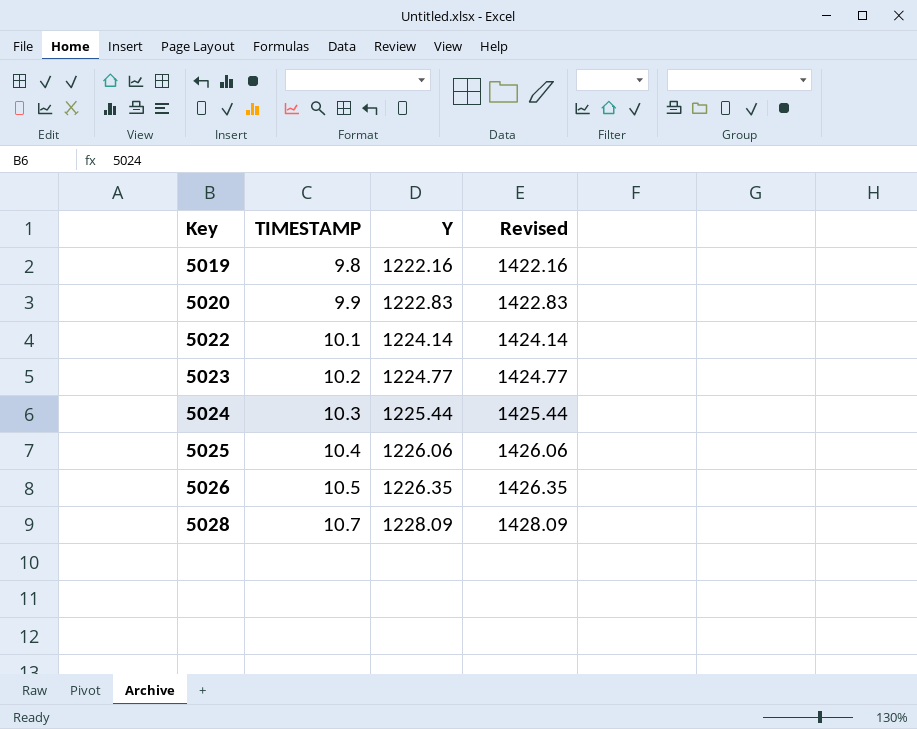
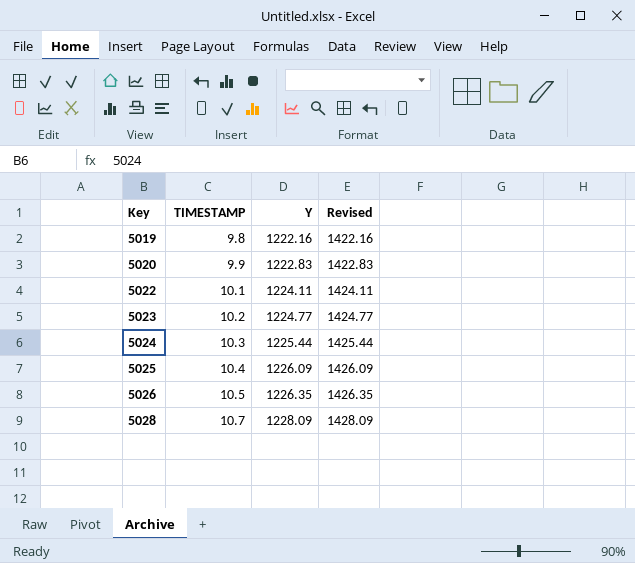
5022 | Y: 1224.14 -> 1224.11
5022 | Revised: 1424.14 -> 1424.11
5025 | Y: 1226.06 -> 1226.09
5025 | Revised: 1426.06 -> 1426.09

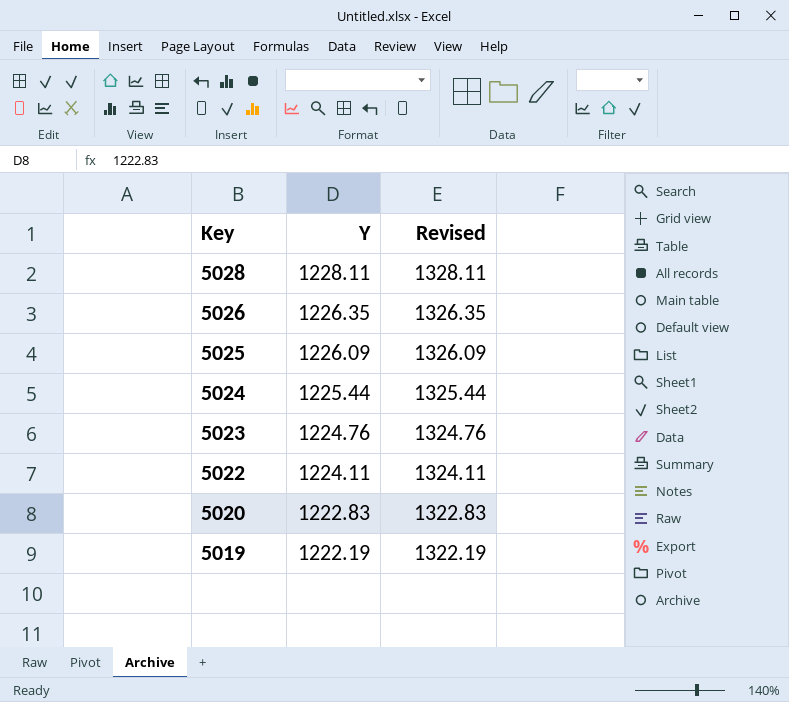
row order: Key ascending -> Key descending
column TIMESTAMP | position: 2 -> none
column Revised | formula: [Y] + 200 -> [Y] + 100
5028 | Y: 1228.09 -> 1228.11
5023 | Y: 1224.77 -> 1224.76
5019 | Y: 1222.16 -> 1222.19

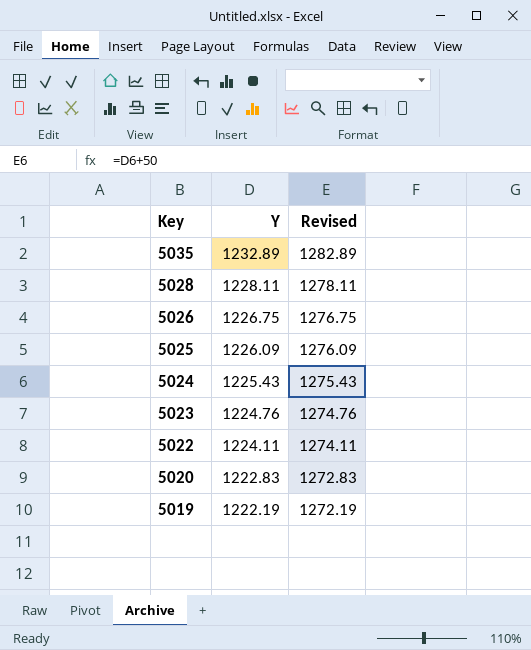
column Revised | formula: [Y] + 100 -> [Y] + 50
row 5035: none -> 1232.89 | 1282.89
5026 | Y: 1226.35 -> 1226.75
5024 | Y: 1225.44 -> 1225.43

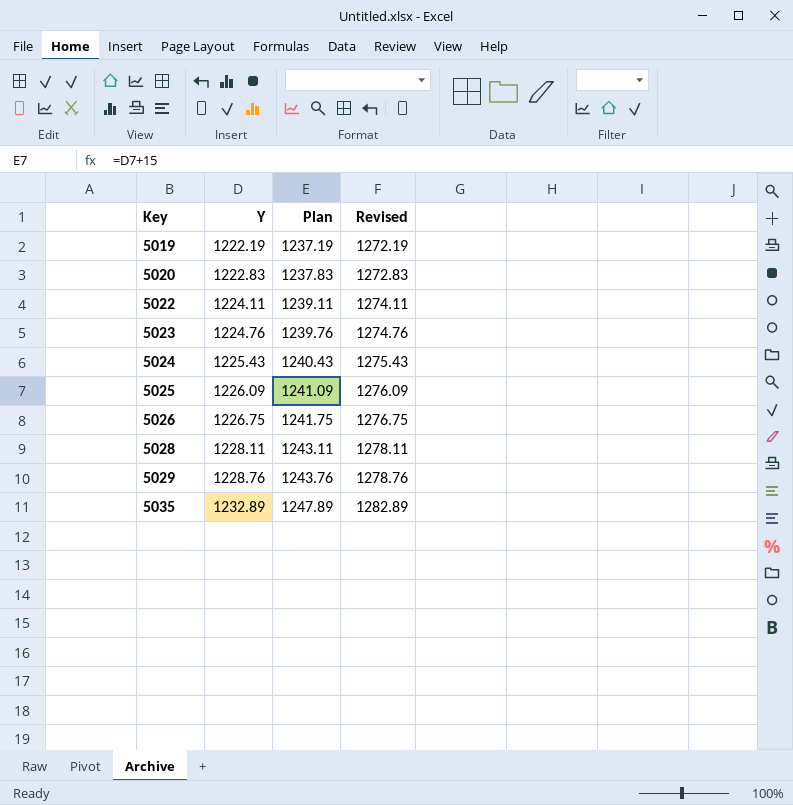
row order: Key descending -> Key ascending
column Plan | formula: none -> [Y] + 15
row 5029: none -> 1228.76 | 1243.76 | 1278.76

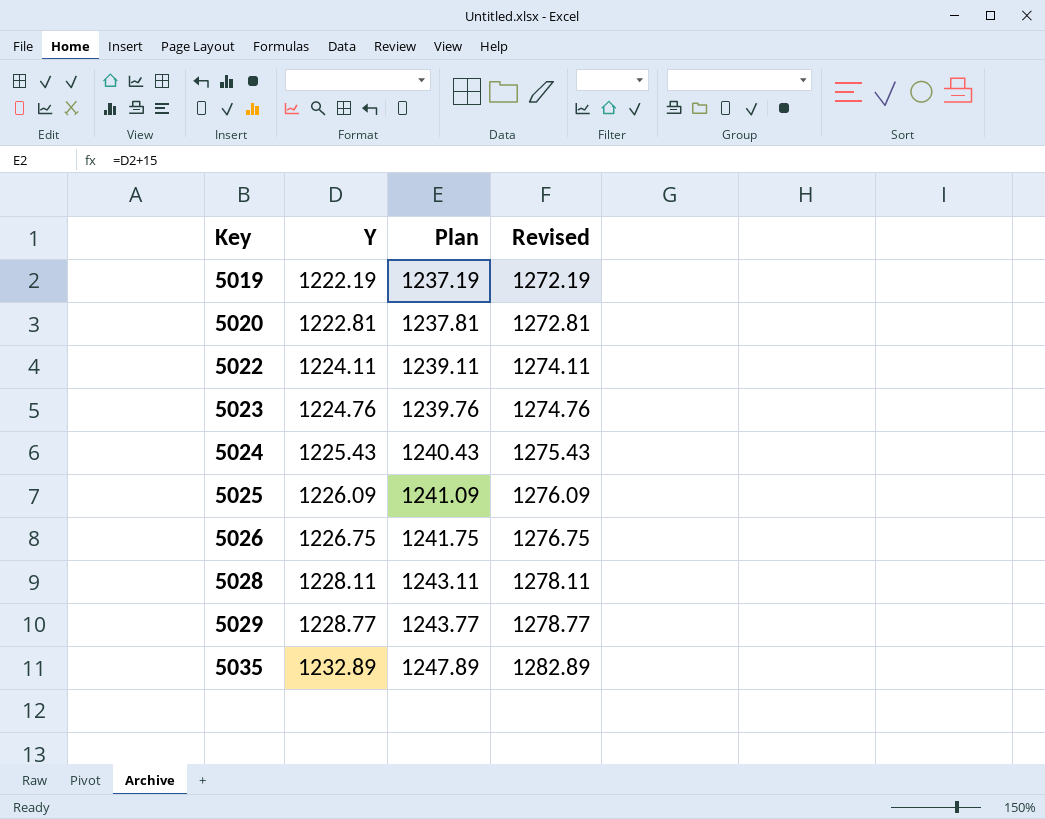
5020 | Y: 1222.83 -> 1222.81
5020 | Plan: 1237.83 -> 1237.81
5020 | Revised: 1272.83 -> 1272.81
5029 | Y: 1228.76 -> 1228.77
5029 | Plan: 1243.76 -> 1243.77
5029 | Revised: 1278.76 -> 1278.77

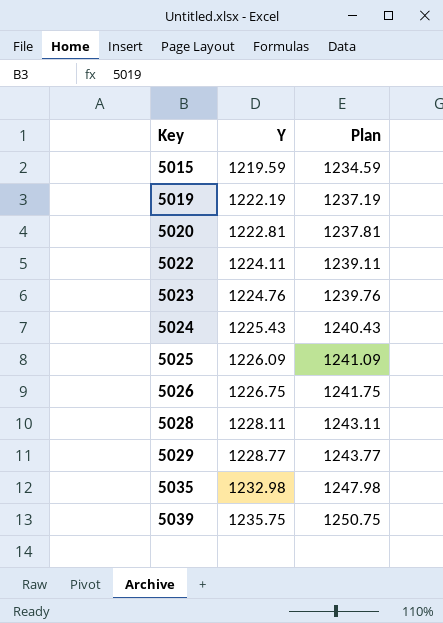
column Revised | formula: [Y] + 50 -> none
row 5015: none -> 1219.59 | 1234.59
5035 | Y: 1232.89 -> 1232.98
5035 | Plan: 1247.89 -> 1247.98
row 5039: none -> 1235.75 | 1250.75

